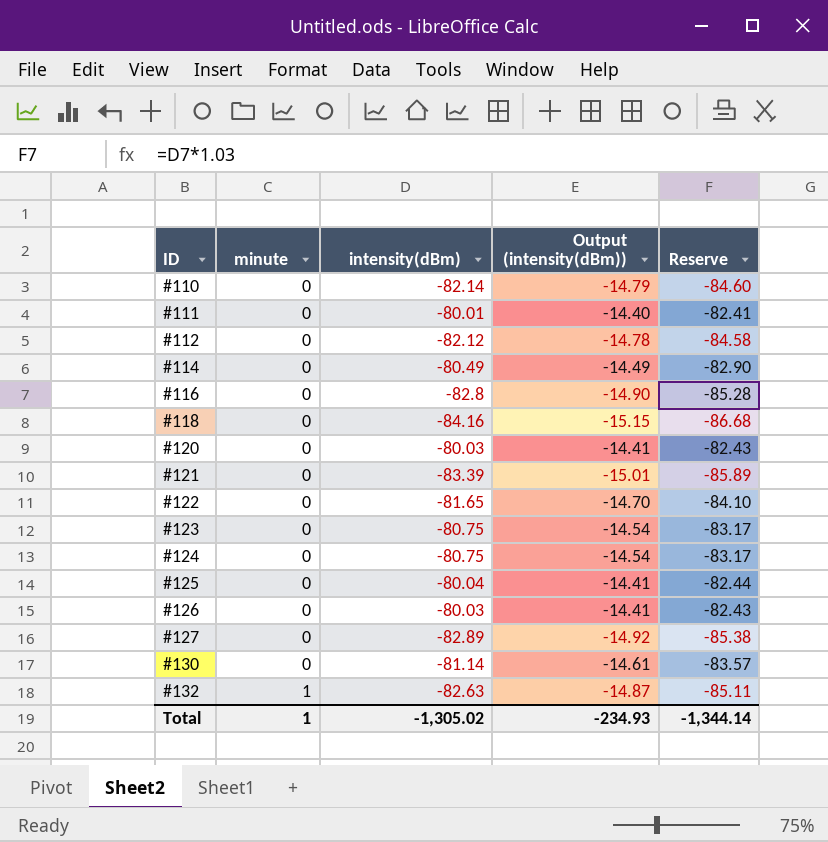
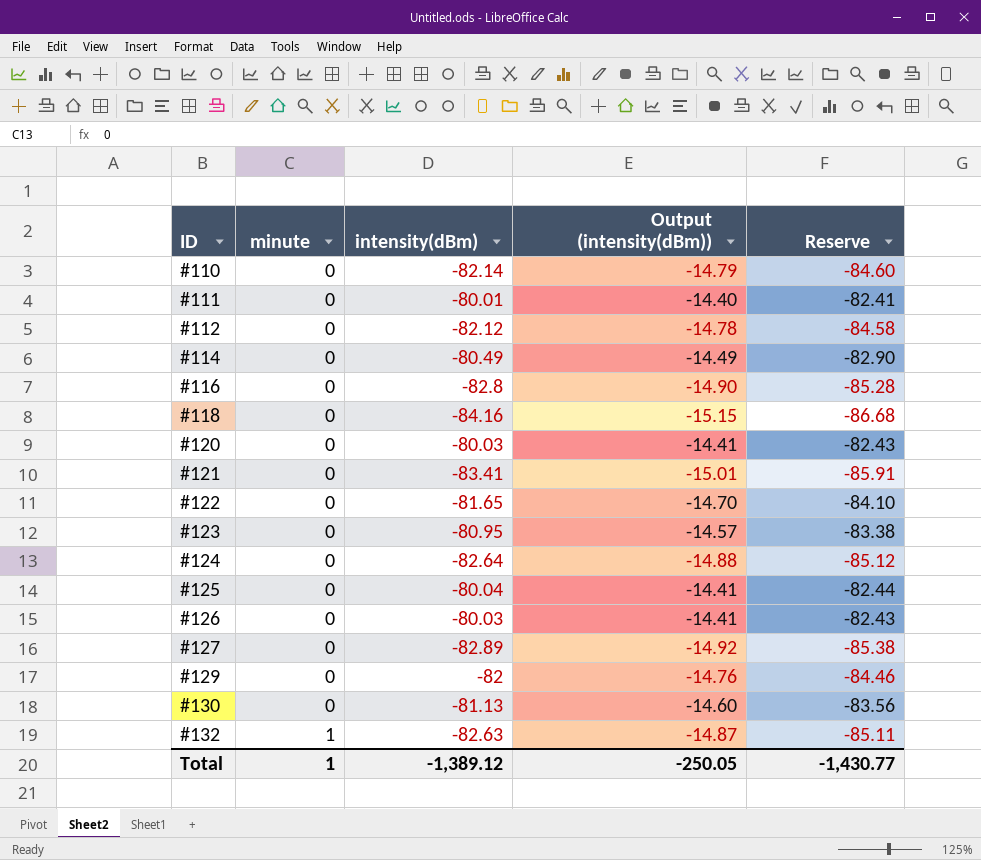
#121 | intensity(dBm): -83.39 -> -83.41
#121 | Reserve: -85.89 -> -85.91
#123 | intensity(dBm): -80.75 -> -80.95
#123 | Output (intensity(dBm)): -14.54 -> -14.57
#123 | Reserve: -83.17 -> -83.38
#124 | intensity(dBm): -80.75 -> -82.64
#124 | Output (intensity(dBm)): -14.54 -> -14.88
#124 | Reserve: -83.17 -> -85.12
row #129: none -> 0 | -82 | -14.76 | -84.46
#130 | intensity(dBm): -81.14 -> -81.13
#130 | Output (intensity(dBm)): -14.61 -> -14.60
#130 | Reserve: -83.57 -> -83.56
Total | intensity(dBm): -1,305.02 -> -1,389.12
Total | Output (intensity(dBm)): -234.93 -> -250.05
Total | Reserve: -1,344.14 -> -1,430.77

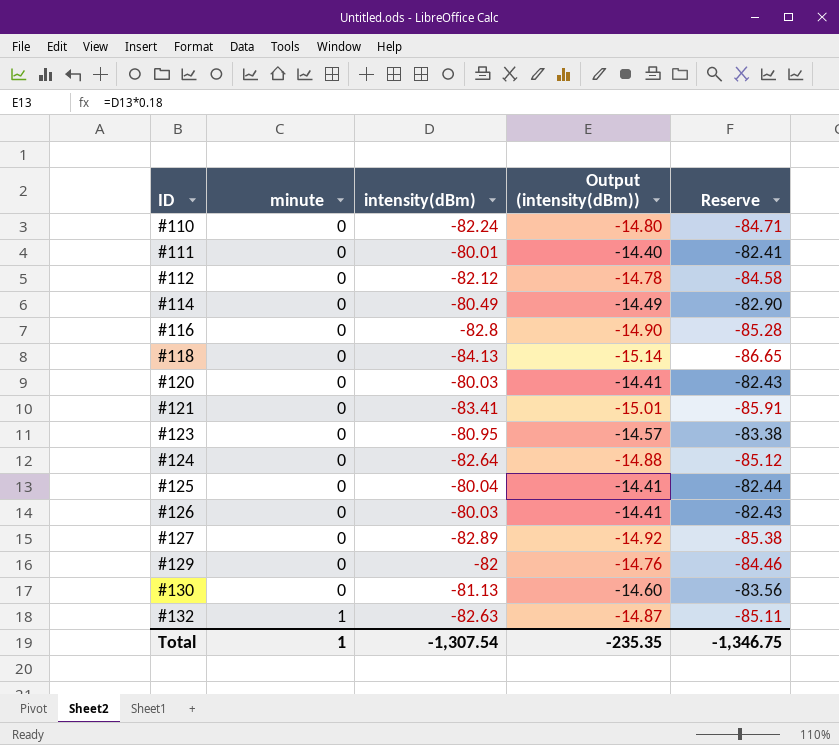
row #122: 0 | -81.65 | -14.70 | -84.10 -> none
#110 | intensity(dBm): -82.14 -> -82.24
#110 | Output (intensity(dBm)): -14.79 -> -14.80
#110 | Reserve: -84.60 -> -84.71
#118 | intensity(dBm): -84.16 -> -84.13
#118 | Output (intensity(dBm)): -15.15 -> -15.14
#118 | Reserve: -86.68 -> -86.65
Total | intensity(dBm): -1,389.12 -> -1,307.54
Total | Output (intensity(dBm)): -250.05 -> -235.35
Total | Reserve: -1,430.77 -> -1,346.75

